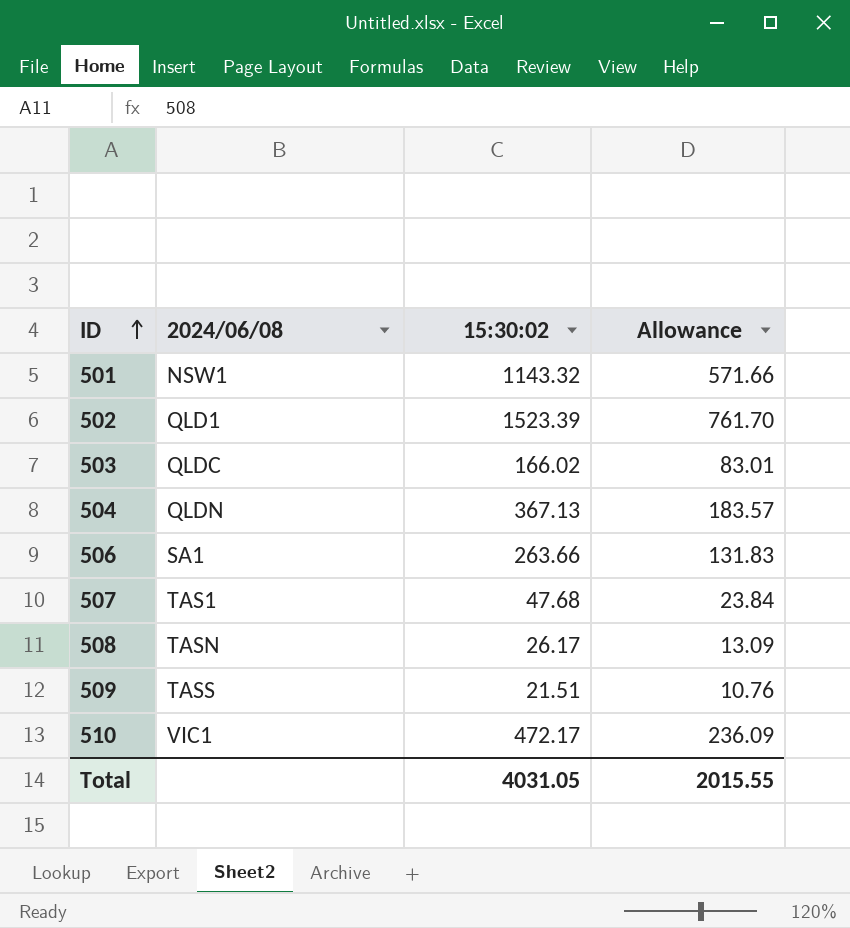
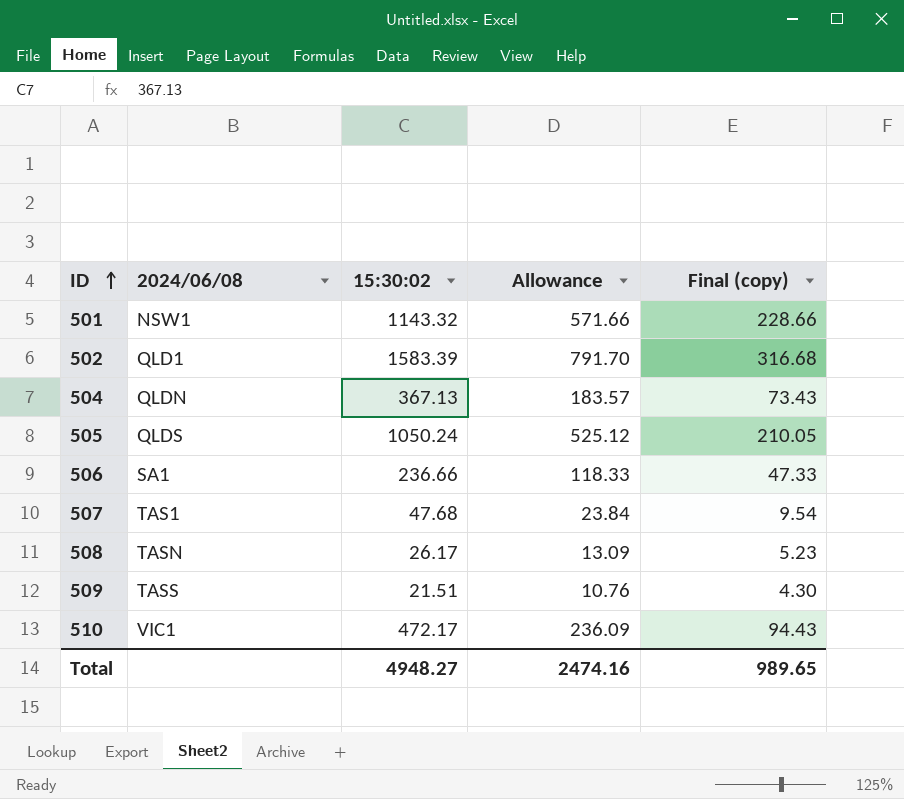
column Final (copy) | formula: none -> [15:30:02] * 0.2
row 503: QLDC | 166.02 | 83.01 -> none
502 | 15:30:02: 1523.39 -> 1583.39
502 | Allowance: 761.70 -> 791.70
row 505: none -> QLDS | 1050.24 | 525.12 | 210.05
506 | 15:30:02: 263.66 -> 236.66
506 | Allowance: 131.83 -> 118.33
Total | 15:30:02: 4031.05 -> 4948.27
Total | Allowance: 2015.55 -> 2474.16

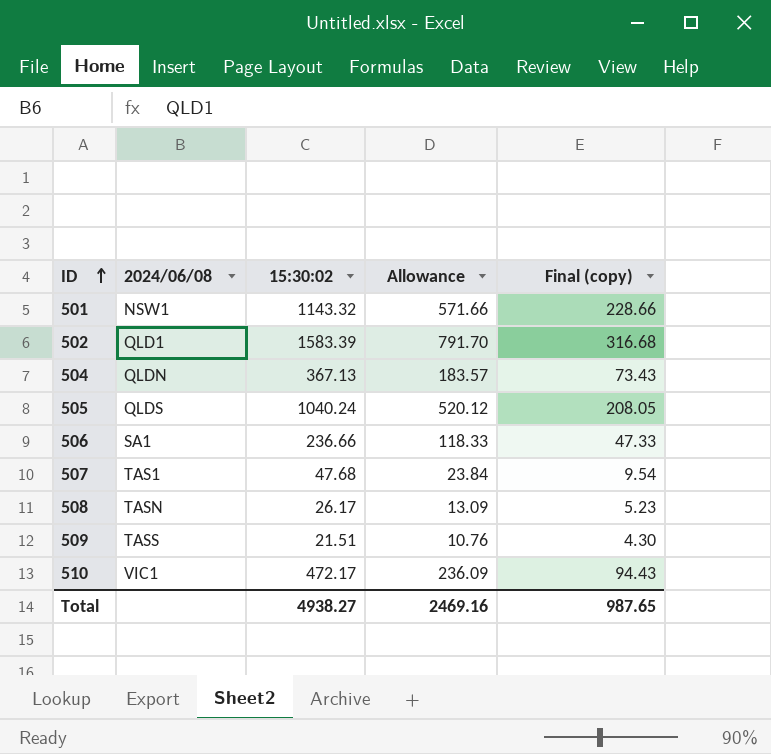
505 | 15:30:02: 1050.24 -> 1040.24
505 | Allowance: 525.12 -> 520.12
505 | Final (copy): 210.05 -> 208.05
Total | 15:30:02: 4948.27 -> 4938.27
Total | Allowance: 2474.16 -> 2469.16
Total | Final (copy): 989.65 -> 987.65

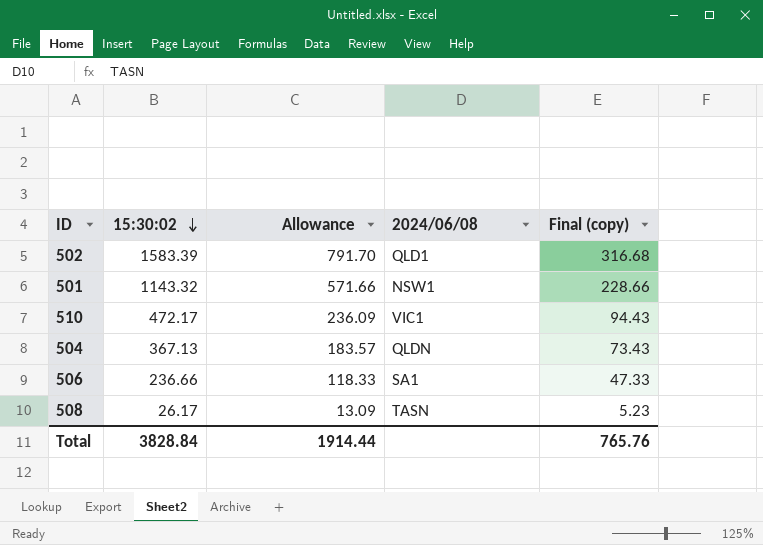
row order: ID ascending -> 15:30:02 descending
column 2024/06/08 | position: 2 -> 4
row 505: QLDS | 1040.24 | 520.12 | 208.05 -> none
row 507: TAS1 | 47.68 | 23.84 | 9.54 -> none
row 509: TASS | 21.51 | 10.76 | 4.30 -> none
Total | 15:30:02: 4938.27 -> 3828.84
Total | Allowance: 2469.16 -> 1914.44
Total | Final (copy): 987.65 -> 765.76

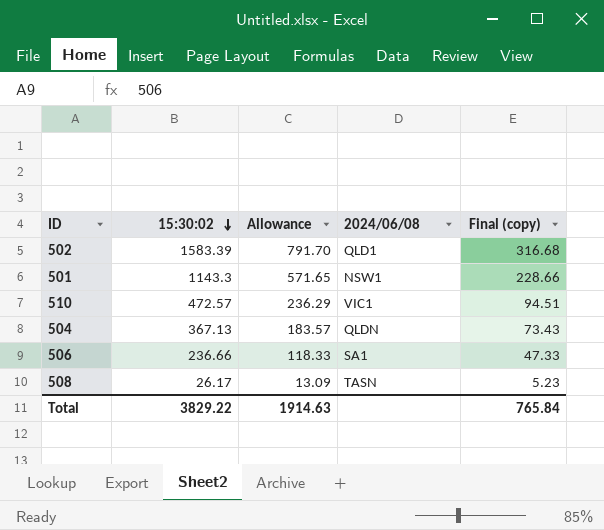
501 | 15:30:02: 1143.32 -> 1143.3
501 | Allowance: 571.66 -> 571.65
510 | 15:30:02: 472.17 -> 472.57
510 | Allowance: 236.09 -> 236.29
510 | Final (copy): 94.43 -> 94.51
Total | 15:30:02: 3828.84 -> 3829.22
Total | Allowance: 1914.44 -> 1914.63
Total | Final (copy): 765.76 -> 765.84

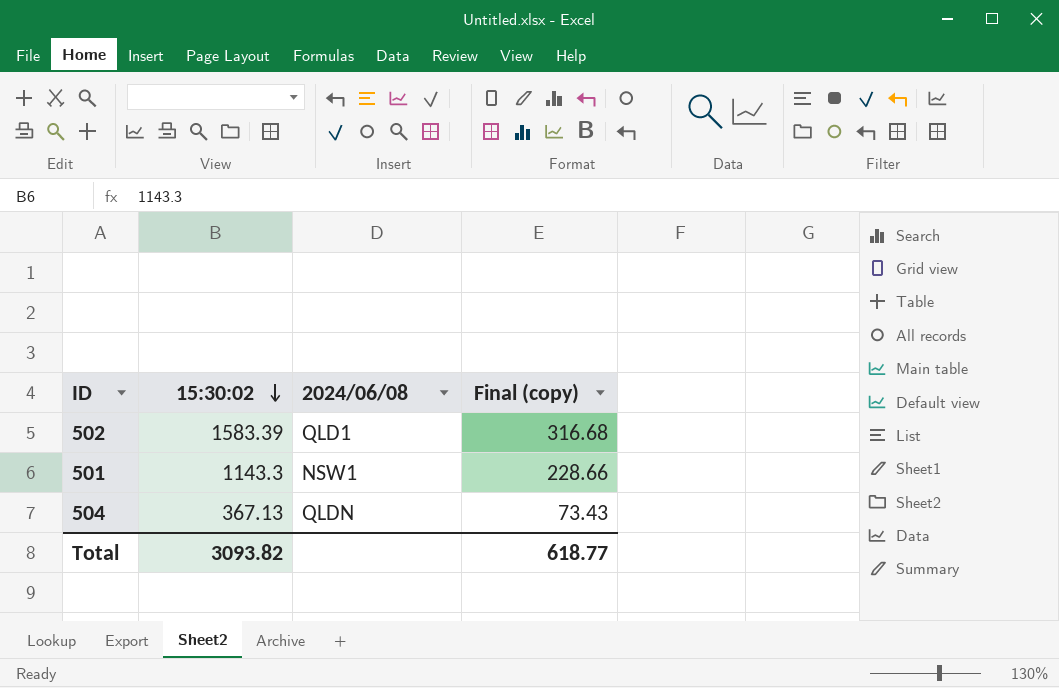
column Allowance | formula: [15:30:02] * 0.5 -> none
row 510: 472.57 | 236.29 | VIC1 | 94.51 -> none
row 506: 236.66 | 118.33 | SA1 | 47.33 -> none
row 508: 26.17 | 13.09 | TASN | 5.23 -> none
Total | 15:30:02: 3829.22 -> 3093.82
Total | Final (copy): 765.84 -> 618.77

